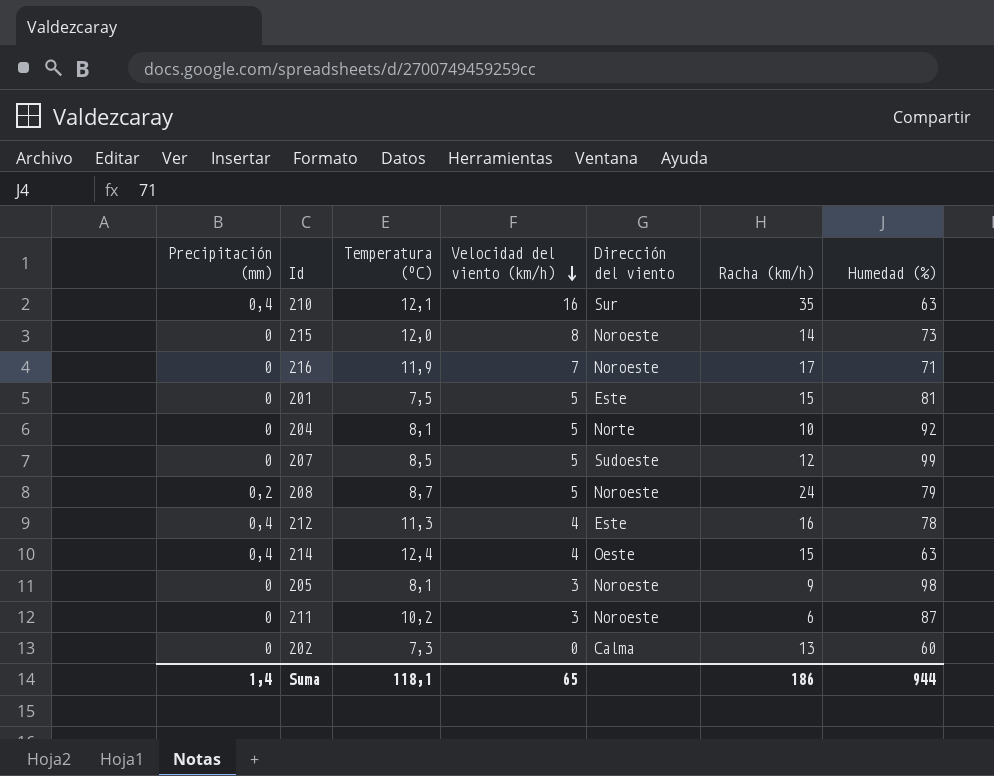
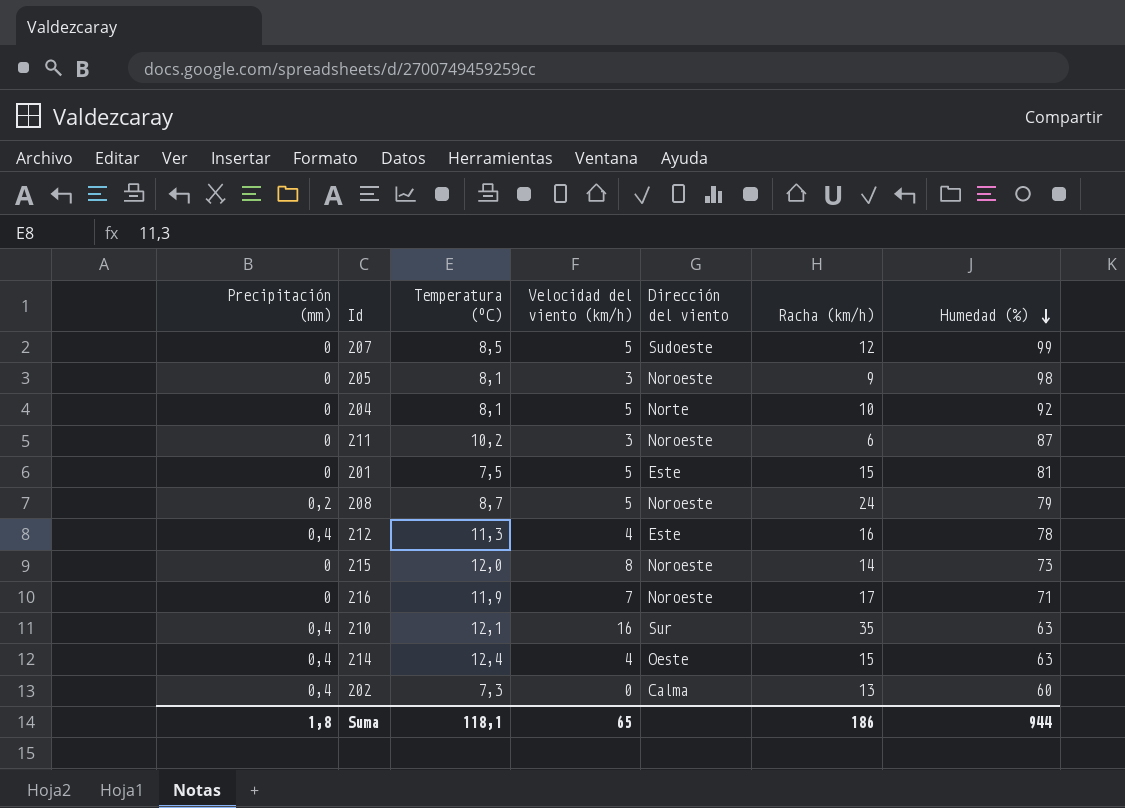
row order: Velocidad del viento (km/h) descending -> Humedad (%) descending
202 | Precipitación (mm): 0 -> 0,4
Suma | Precipitación (mm): 1,4 -> 1,8

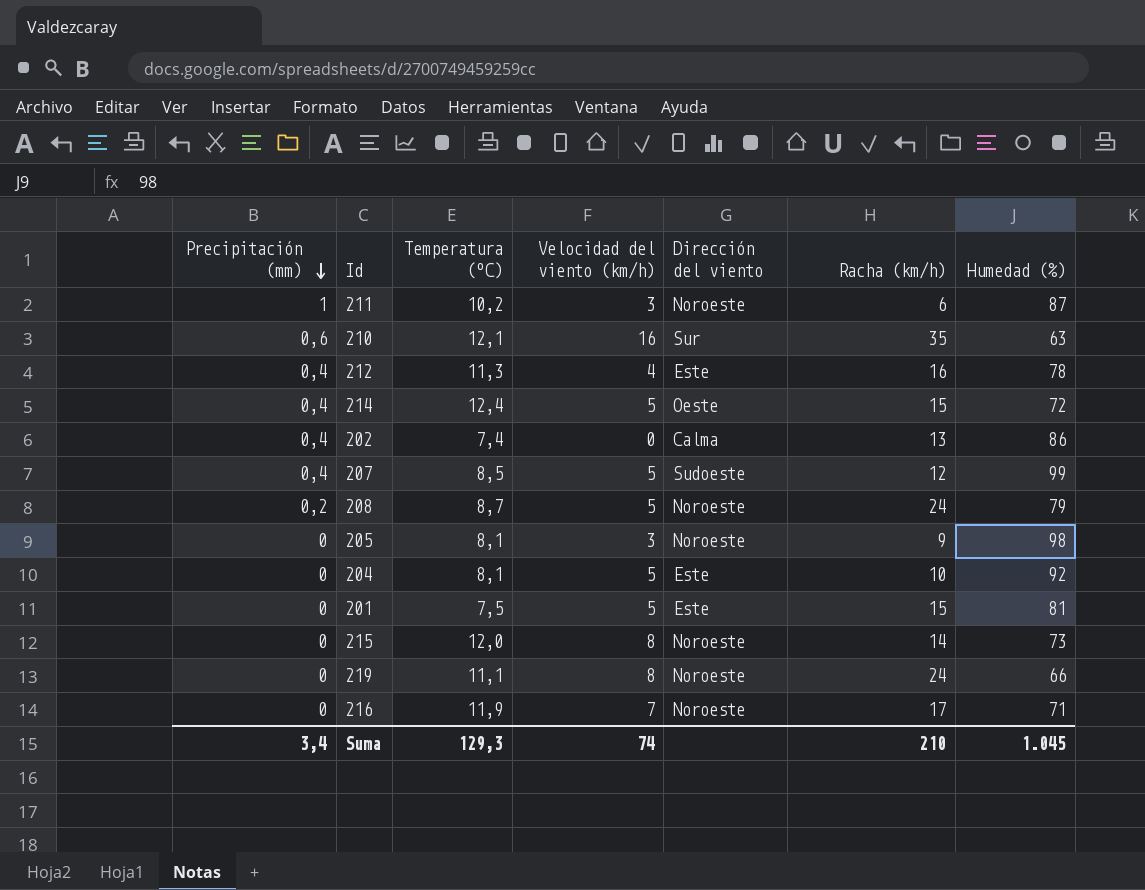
row order: Humedad (%) descending -> Precipitación (mm) descending
211 | Precipitación (mm): 0 -> 1
210 | Precipitación (mm): 0,4 -> 0,6
214 | Velocidad del viento (km/h): 4 -> 5
214 | Humedad (%): 63 -> 72
202 | Temperatura (ºC): 7,3 -> 7,4
202 | Humedad (%): 60 -> 86
207 | Precipitación (mm): 0 -> 0,4
204 | Dirección del viento: Norte -> Este
row 219: none -> 0 | 11,1 | 8 | Noroeste | 24 | 66
Suma | Precipitación (mm): 1,8 -> 3,4
Suma | Temperatura (ºC): 118,1 -> 129,3
Suma | Velocidad del viento (km/h): 65 -> 74
Suma | Racha (km/h): 186 -> 210
Suma | Humedad (%): 944 -> 1.045

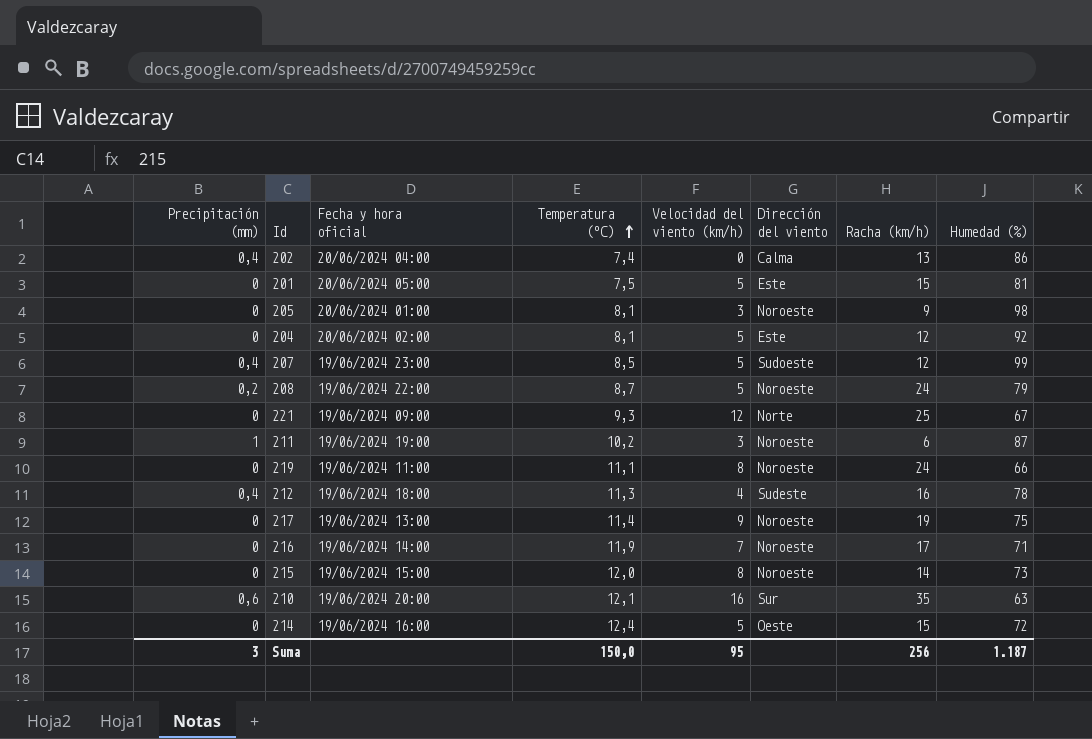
row order: Precipitación (mm) descending -> Temperatura (ºC) ascending
column Fecha y hora oficial | position: none -> 3
204 | Racha (km/h): 10 -> 12
row 221: none -> 0 | 19/06/2024 09:00 | 9,3 | 12 | Norte | 25 | 67
212 | Dirección del viento: Este -> Sudeste
row 217: none -> 0 | 19/06/2024 13:00 | 11,4 | 9 | Noroeste | 19 | 75
214 | Precipitación (mm): 0,4 -> 0
Suma | Precipitación (mm): 3,4 -> 3
Suma | Temperatura (ºC): 129,3 -> 150,0
Suma | Velocidad del viento (km/h): 74 -> 95
Suma | Racha (km/h): 210 -> 256
Suma | Humedad (%): 1.045 -> 1.187

